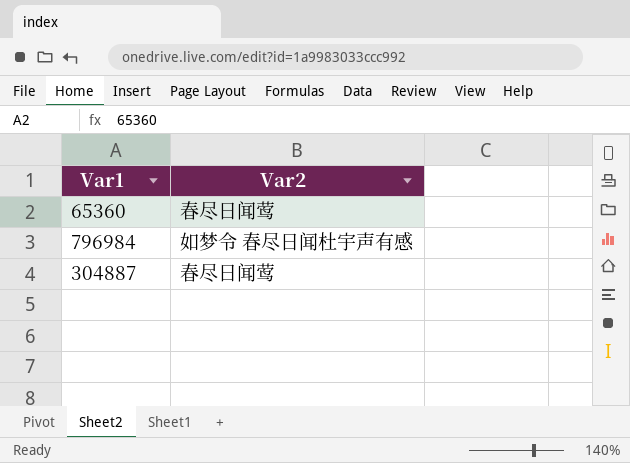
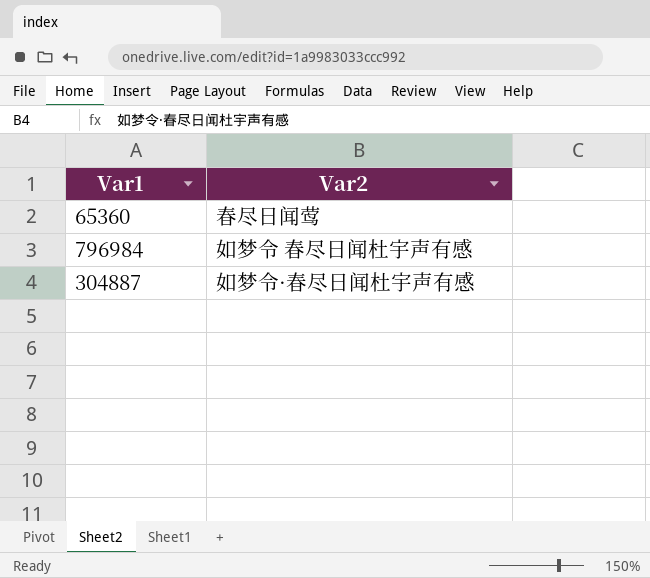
304887 | Var2: 春尽日闻莺 -> 如梦令·春尽日闻杜宇声有感

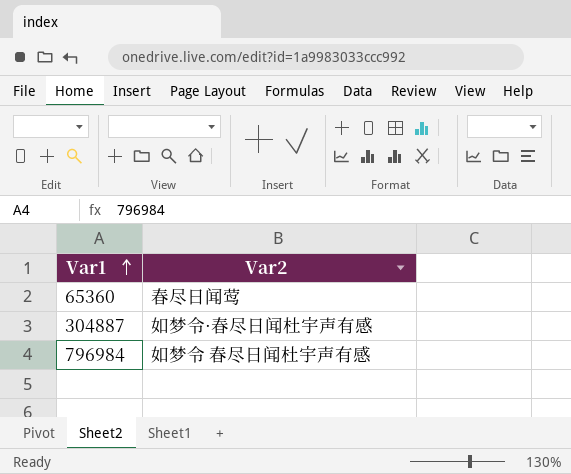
row order: none -> Var1 ascending

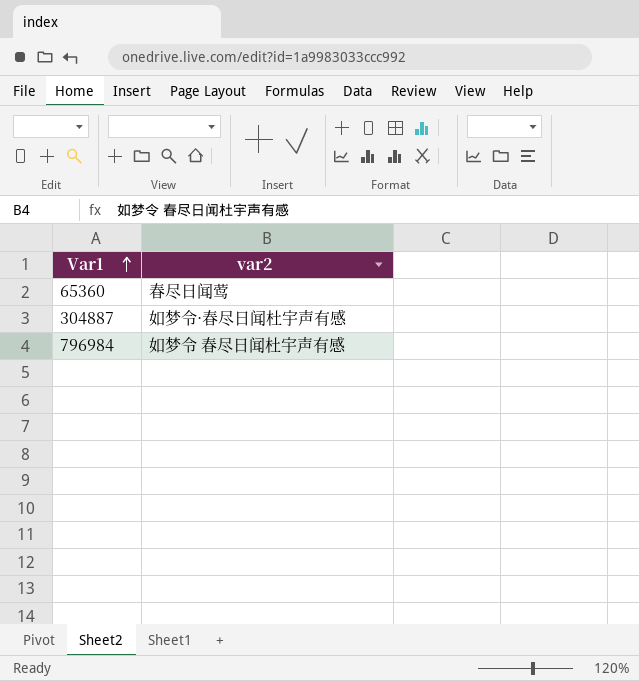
column name: Var2 -> var2

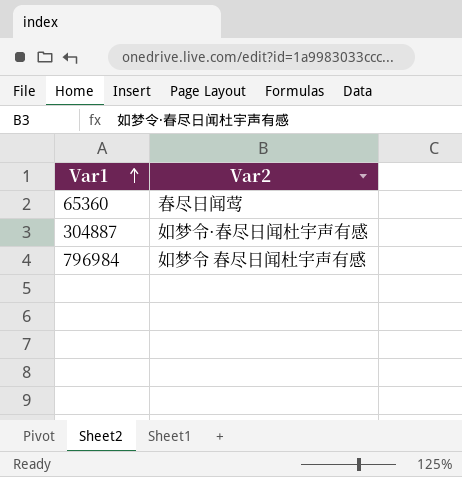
column name: var2 -> Var2

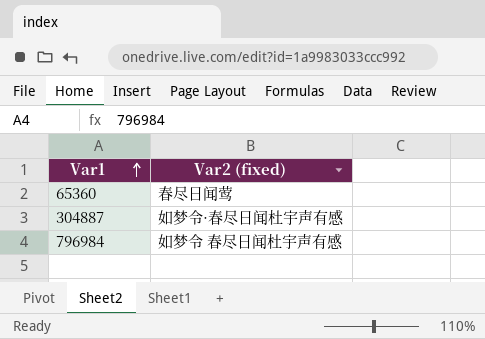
column name: Var2 -> Var2 (fixed)

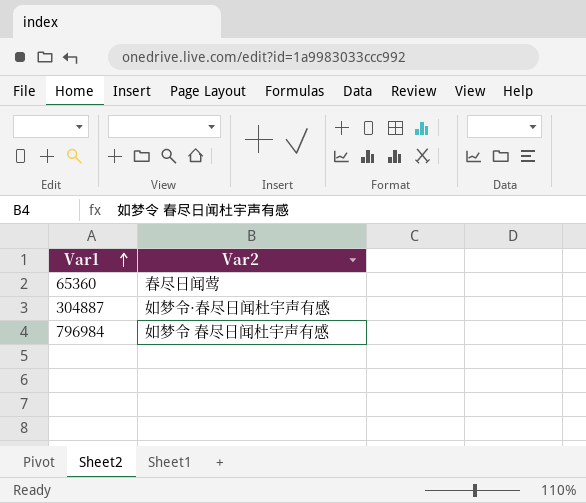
column name: Var2 (fixed) -> Var2

